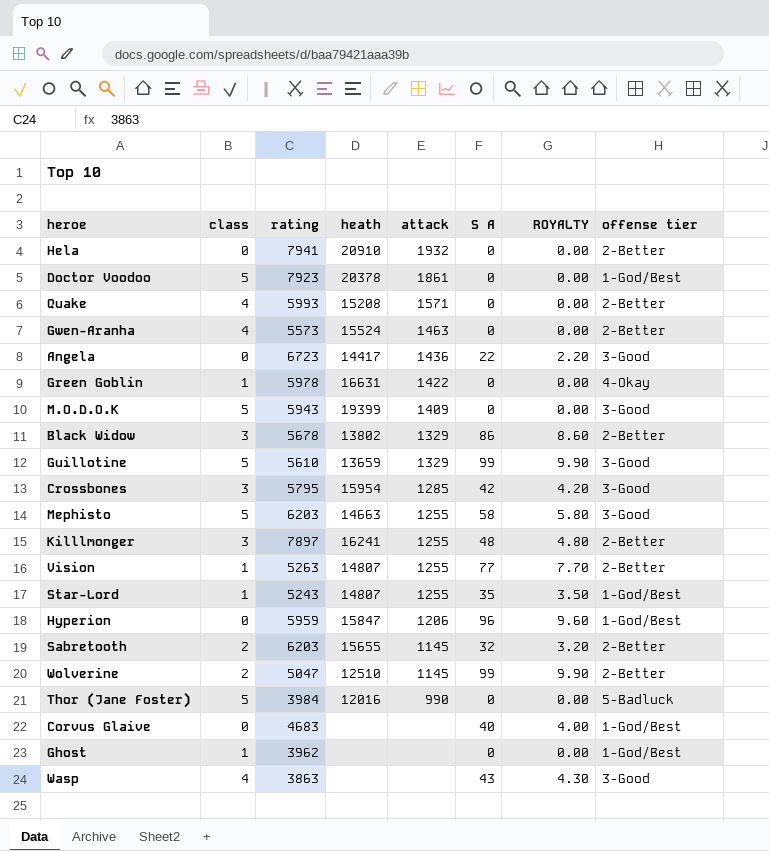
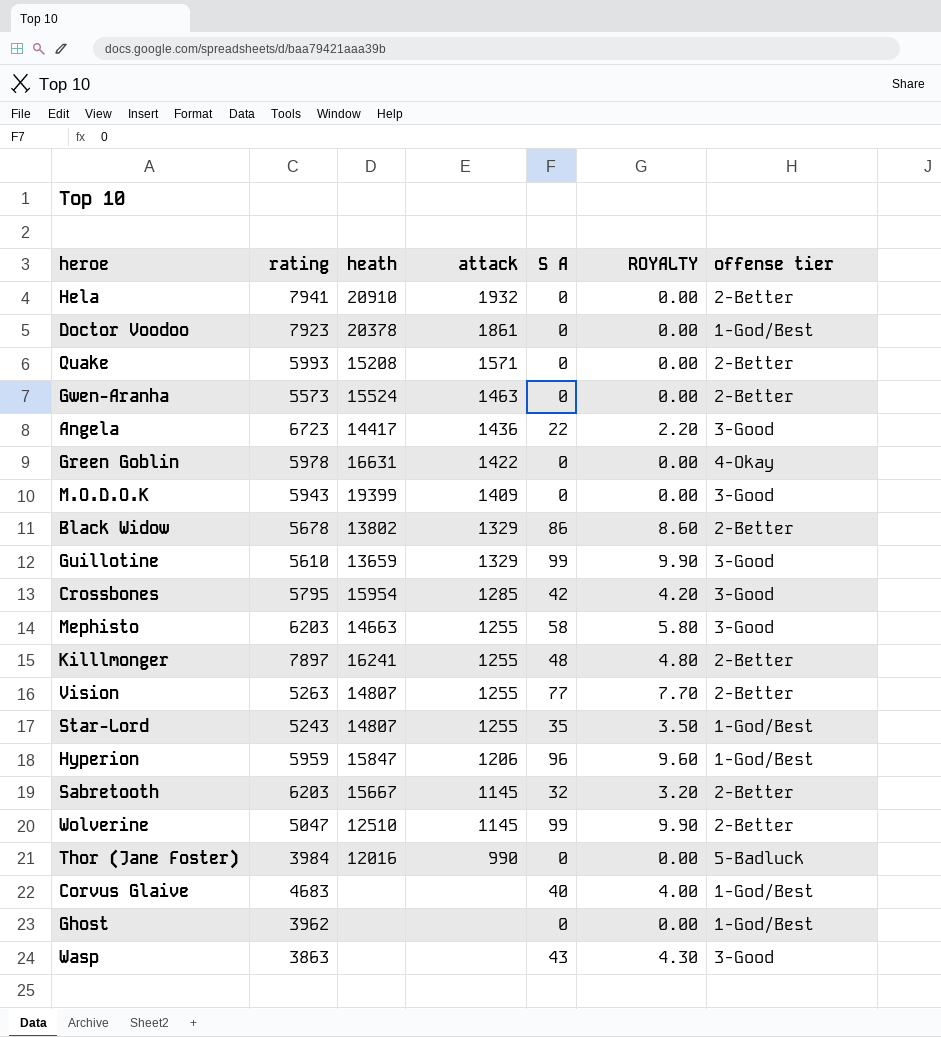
column class | position: 2 -> none
Sabretooth | heath: 15655 -> 15667

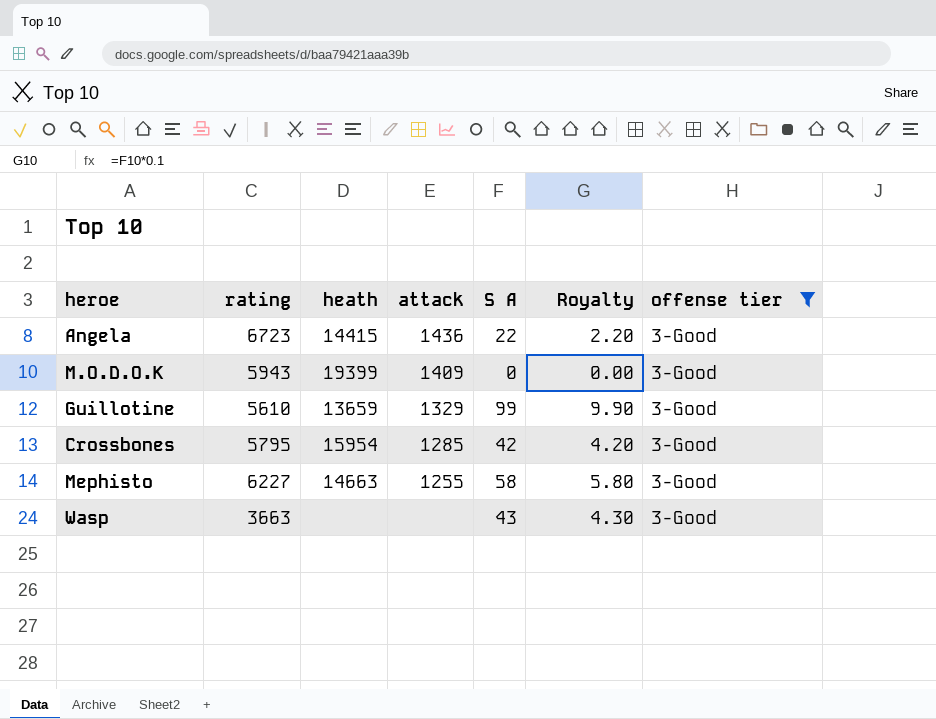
filter: none -> offense tier = 3-Good
column name: ROYALTY -> Royalty
Angela | heath: 14417 -> 14415
Mephisto | rating: 6203 -> 6227
Wasp | rating: 3863 -> 3663

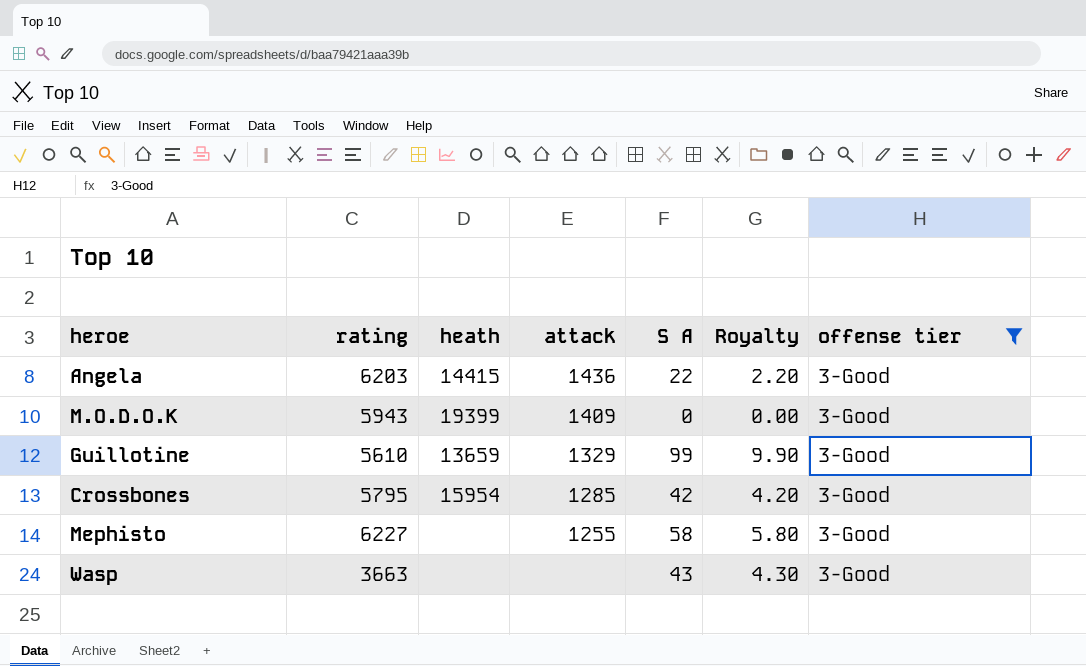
Angela | rating: 6723 -> 6203
Mephisto | heath: 14663 -> none

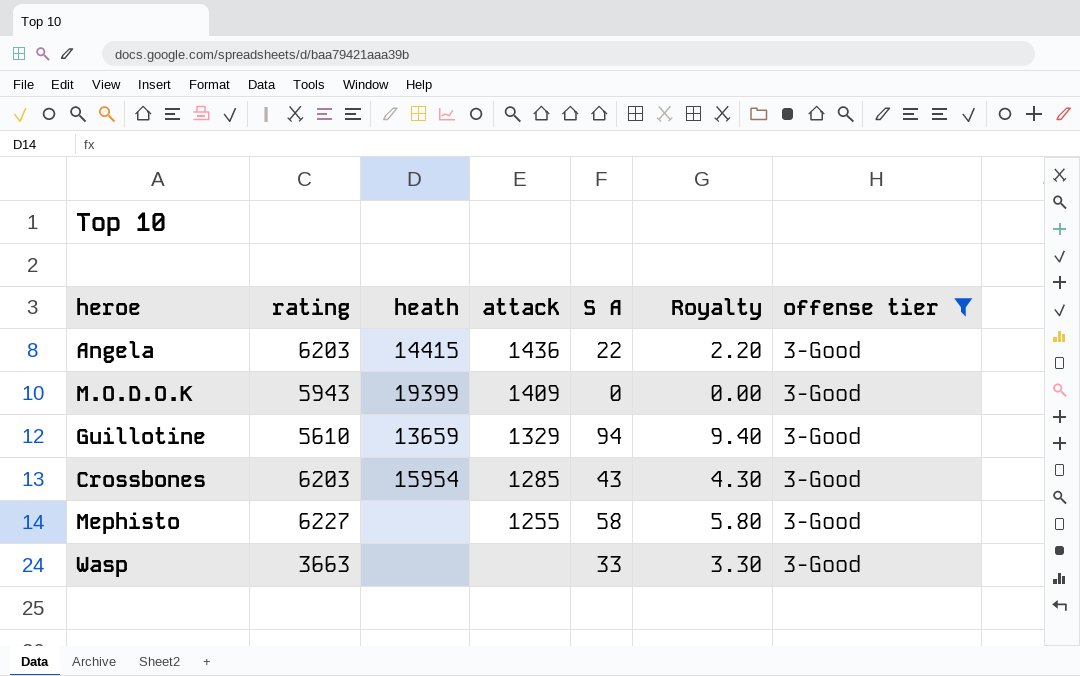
Guillotine | S A: 99 -> 94
Guillotine | Royalty: 9.90 -> 9.40
Crossbones | rating: 5795 -> 6203
Crossbones | S A: 42 -> 43
Crossbones | Royalty: 4.20 -> 4.30
Wasp | S A: 43 -> 33
Wasp | Royalty: 4.30 -> 3.30

